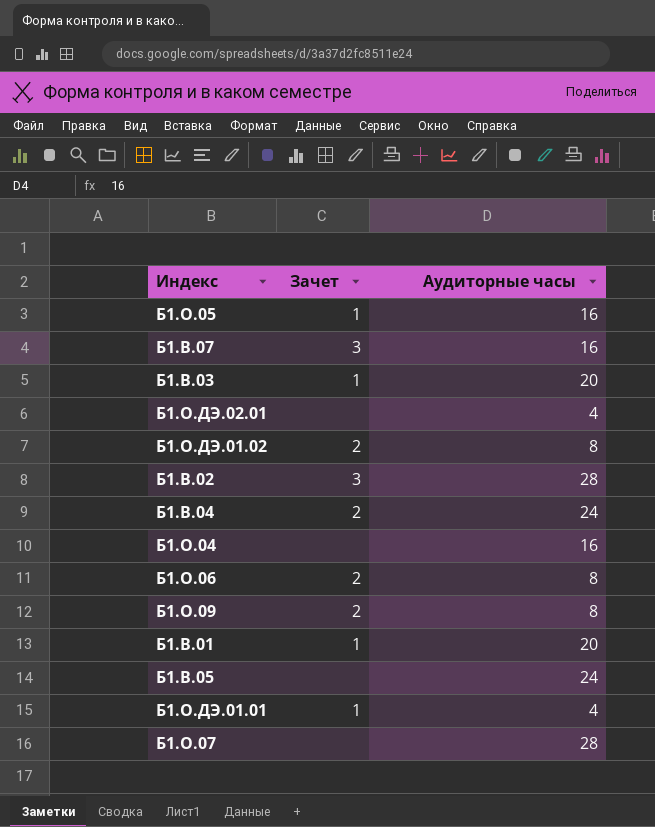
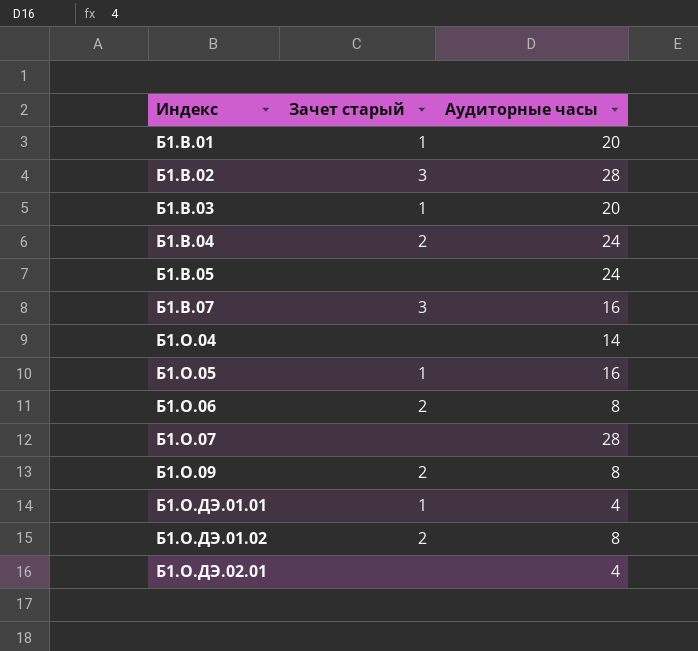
row order: none -> Индекс ascending
column name: Зачет -> Зачет старый
Б1.О.04 | Аудиторные часы: 16 -> 14

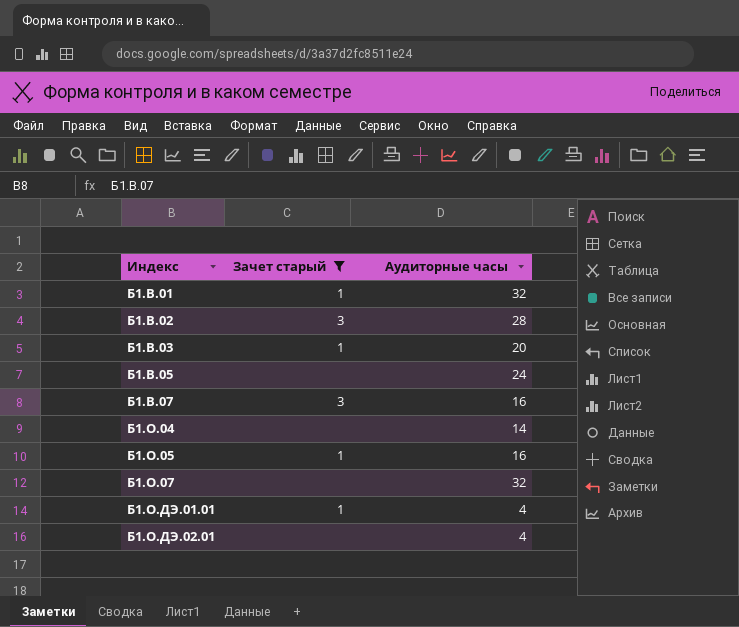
filter: none -> Зачет старый != 2
Б1.В.01 | Аудиторные часы: 20 -> 32
Б1.О.07 | Аудиторные часы: 28 -> 32

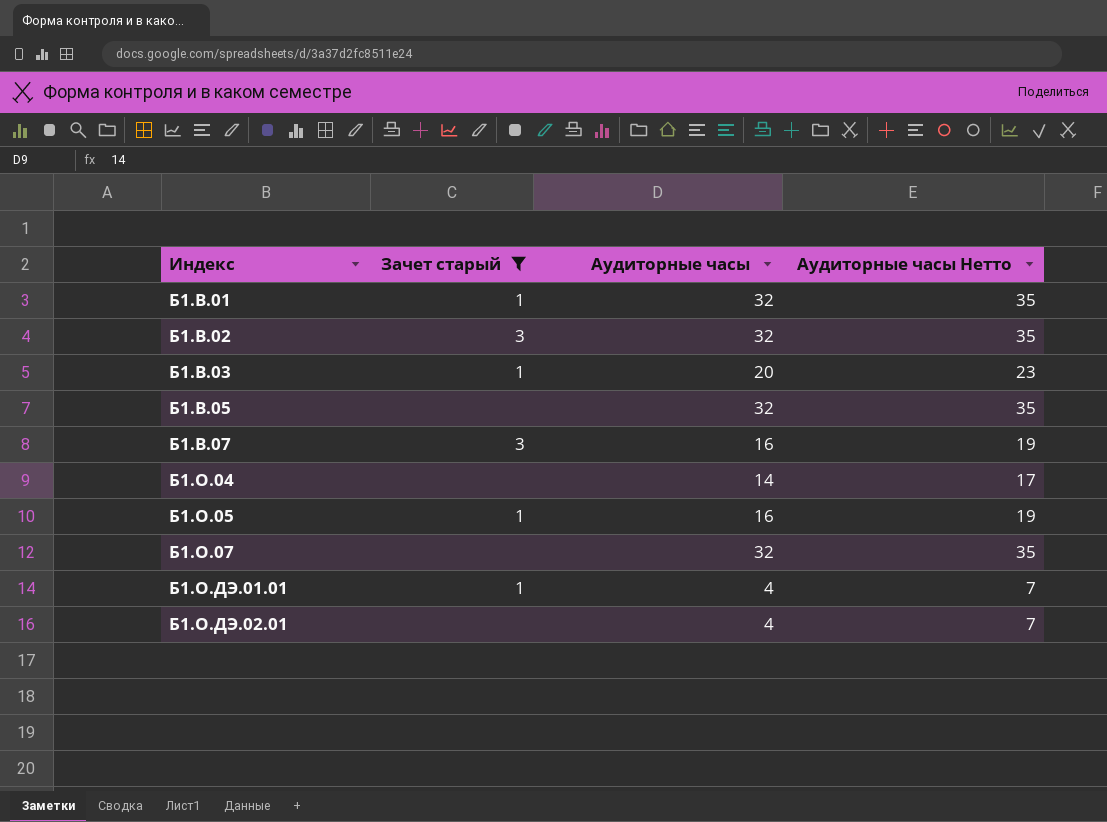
column Аудиторные часы Нетто | formula: none -> [Аудиторные часы] + 3
Б1.В.02 | Аудиторные часы: 28 -> 32
Б1.В.05 | Аудиторные часы: 24 -> 32

